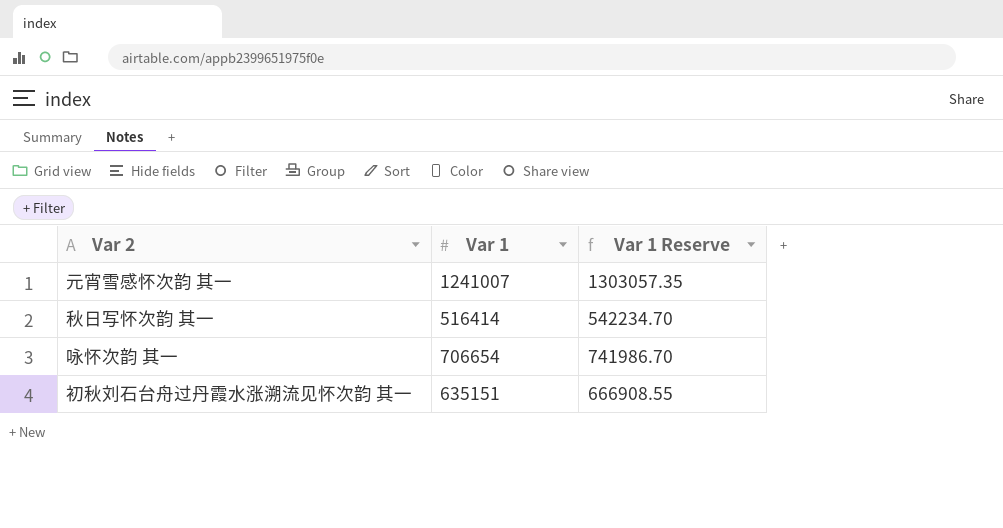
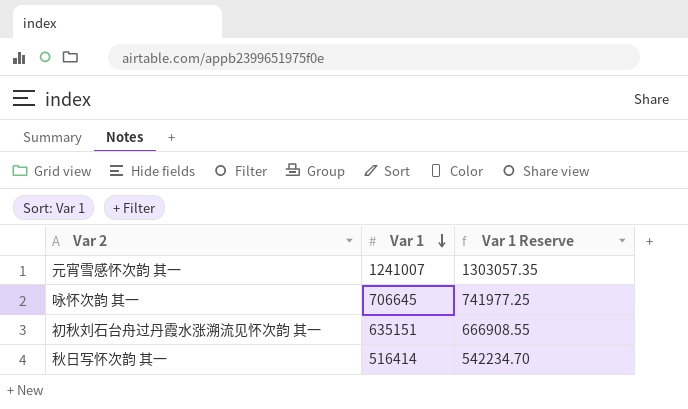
row order: none -> Var 1 descending
咏怀次韵 其一 | Var 1: 706654 -> 706645
咏怀次韵 其一 | Var 1 Reserve: 741986.70 -> 741977.25

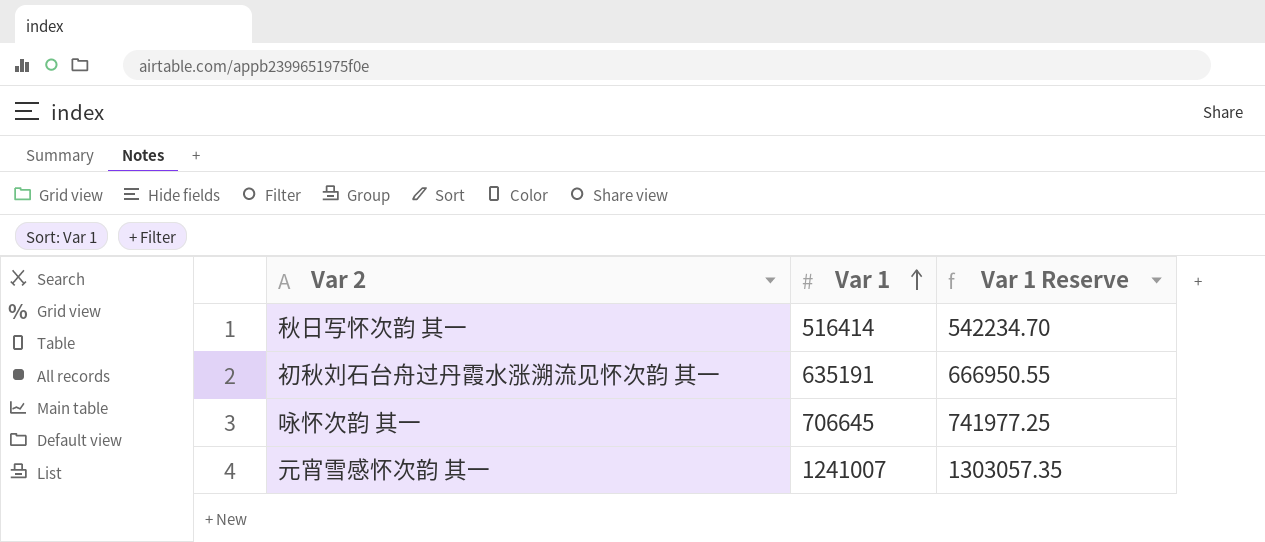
row order: Var 1 descending -> Var 1 ascending
初秋刘石台舟过丹霞水涨溯流见怀次韵 其一 | Var 1: 635151 -> 635191
初秋刘石台舟过丹霞水涨溯流见怀次韵 其一 | Var 1 Reserve: 666908.55 -> 666950.55

